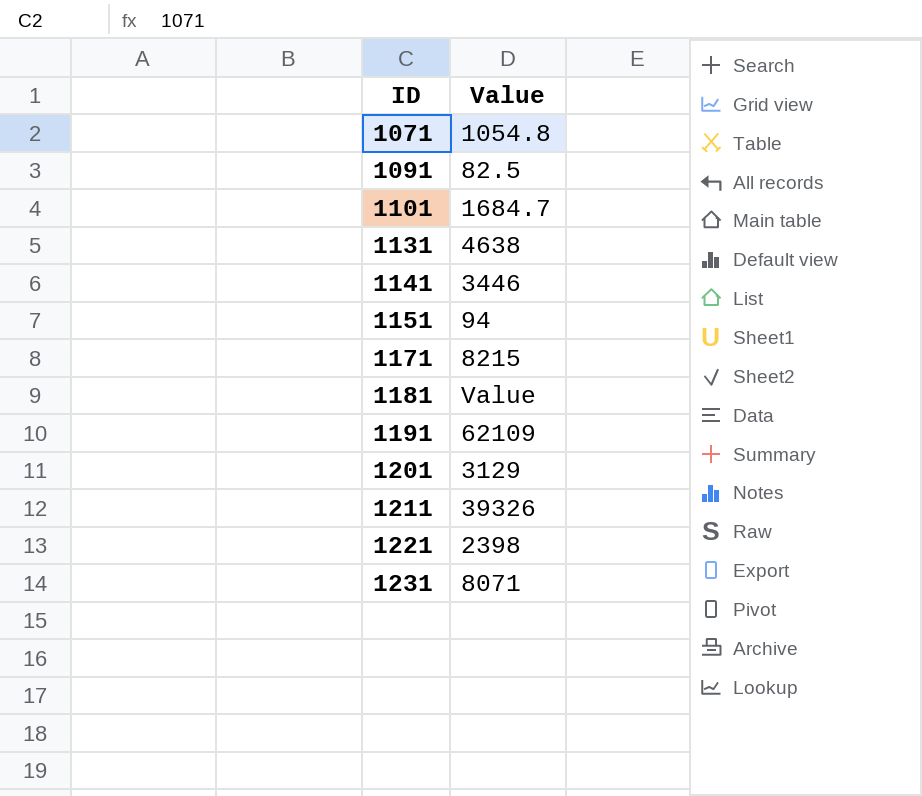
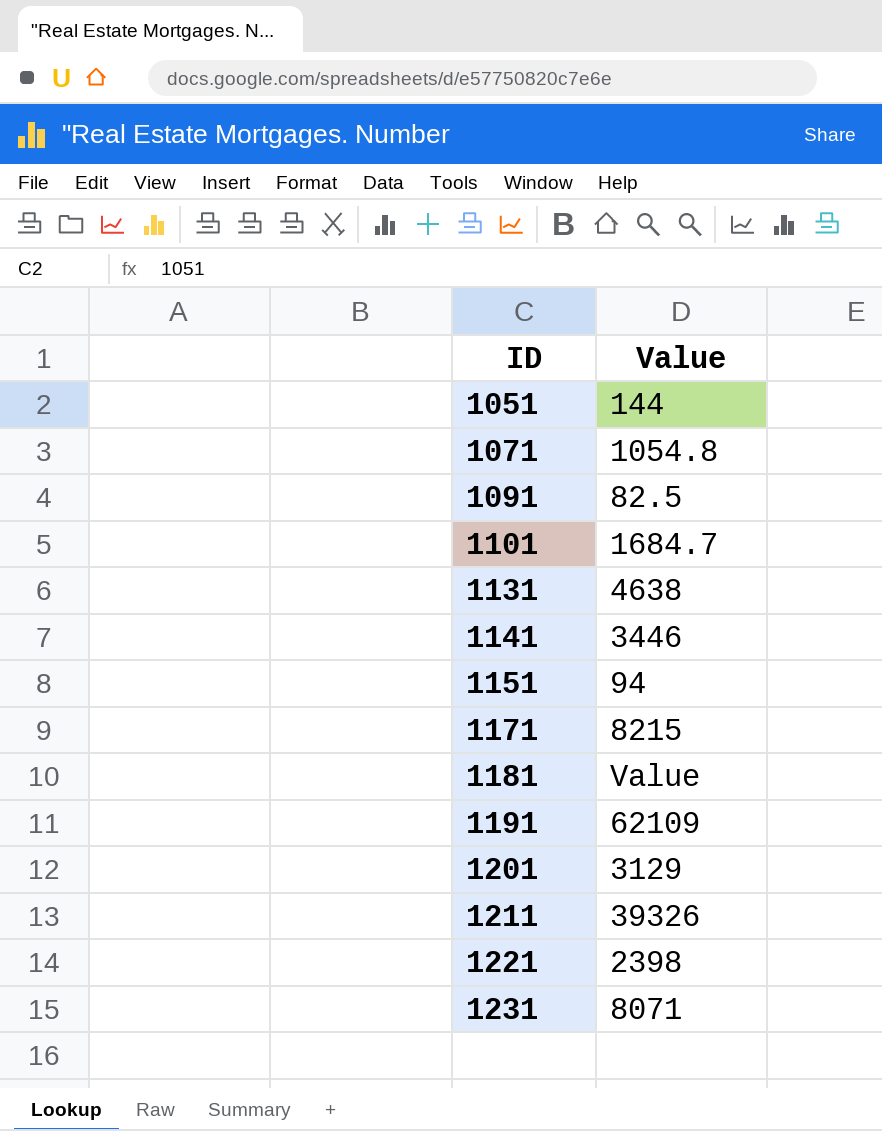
row 1051: none -> 144

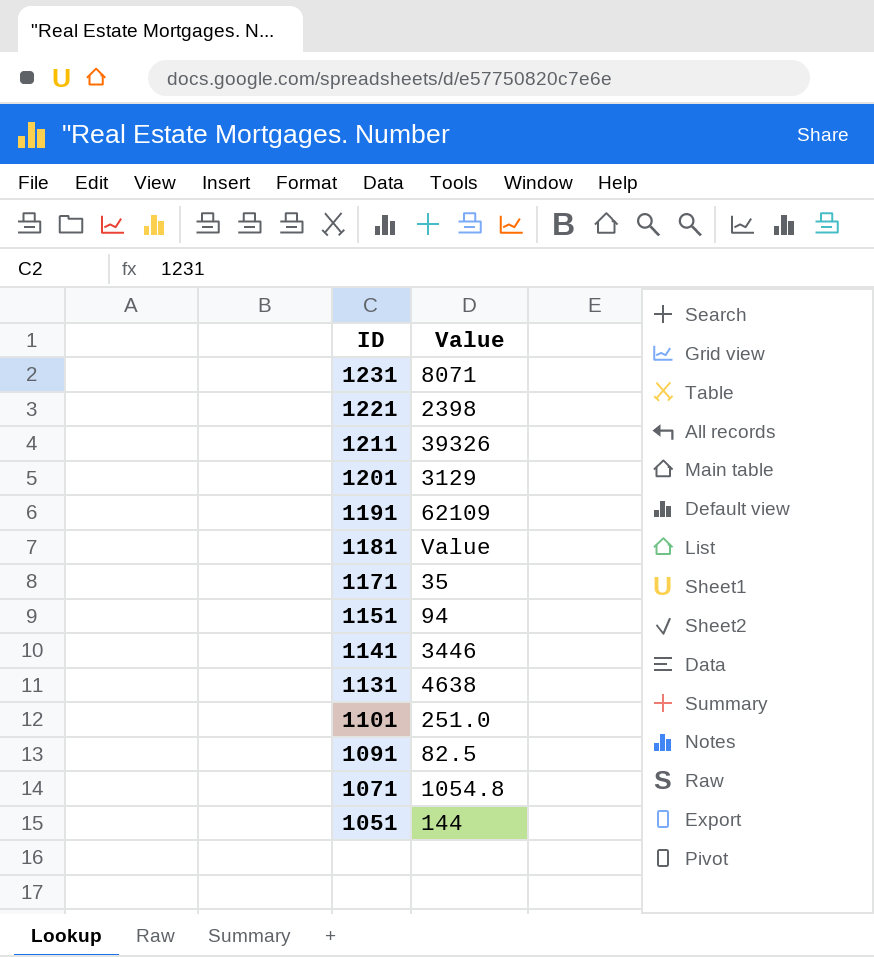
row order: ID ascending -> ID descending
1171 | Value: 8215 -> 35
1101 | Value: 1684.7 -> 251.0

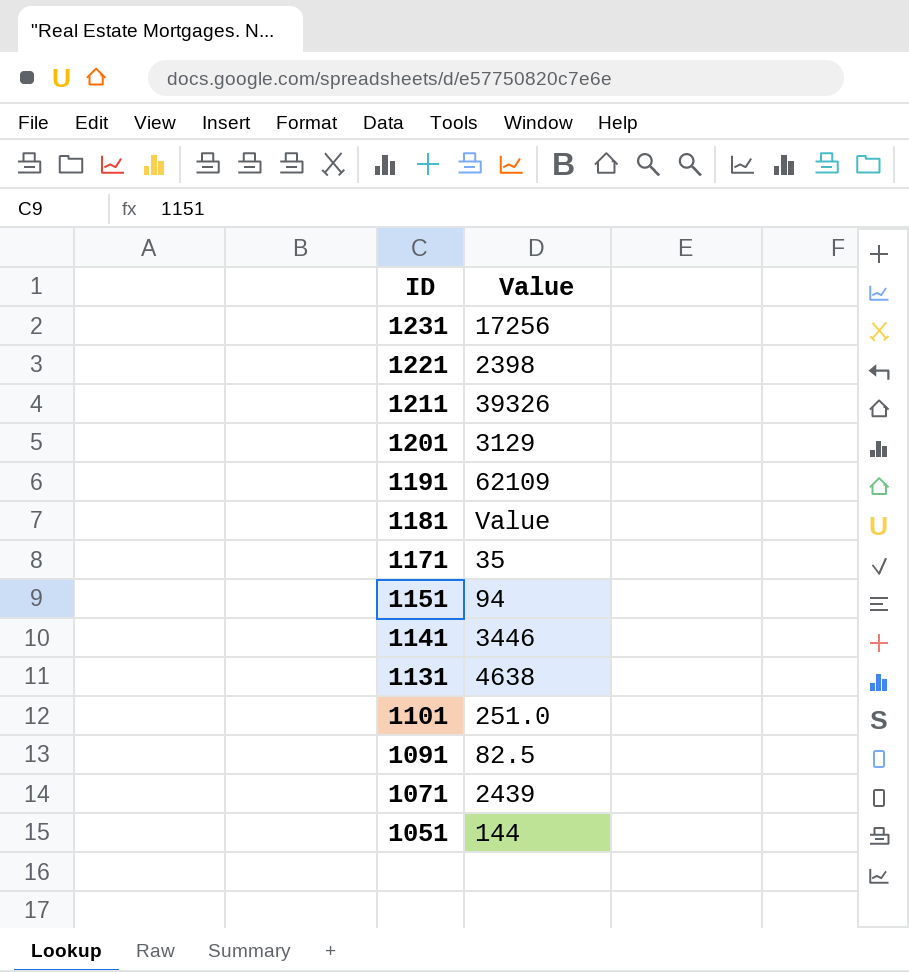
1231 | Value: 8071 -> 17256
1071 | Value: 1054.8 -> 2439

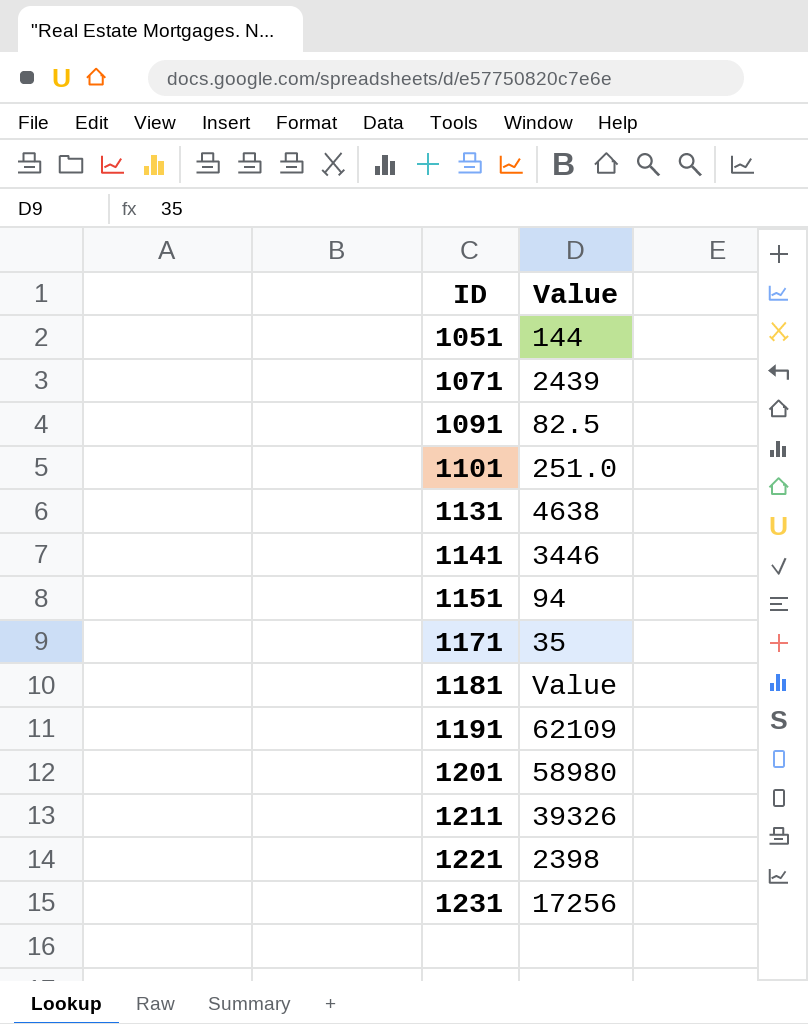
row order: ID descending -> ID ascending
1201 | Value: 3129 -> 58980

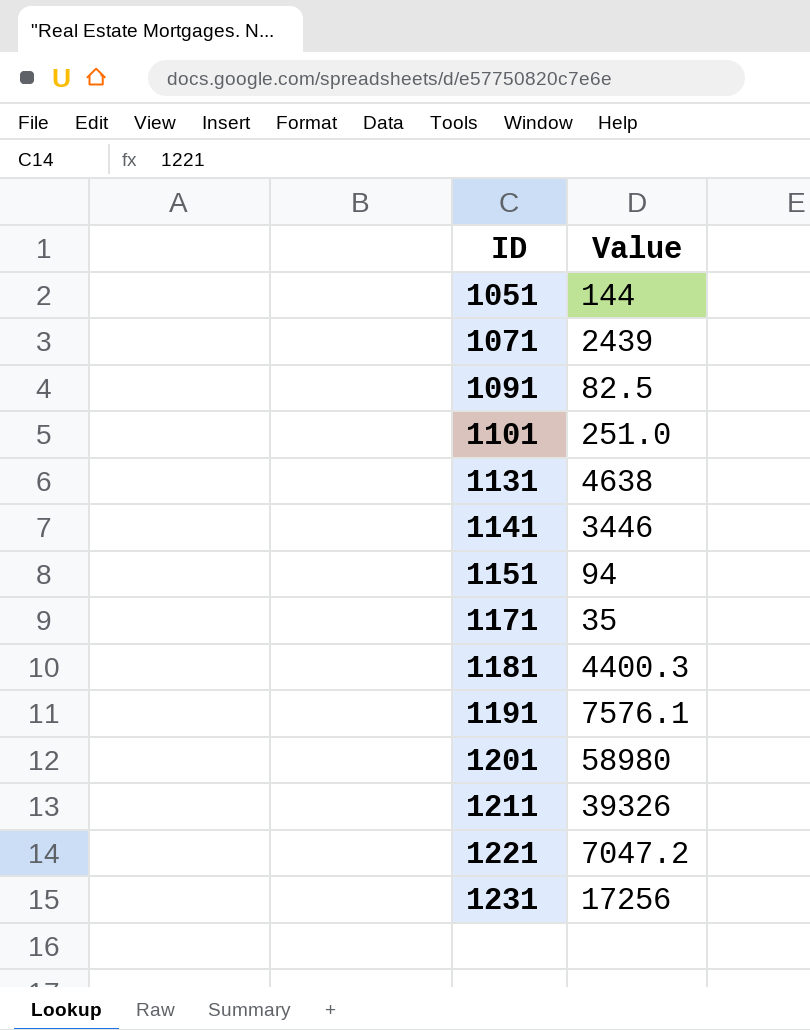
1181 | Value: Value -> 4400.3
1191 | Value: 62109 -> 7576.1
1221 | Value: 2398 -> 7047.2

